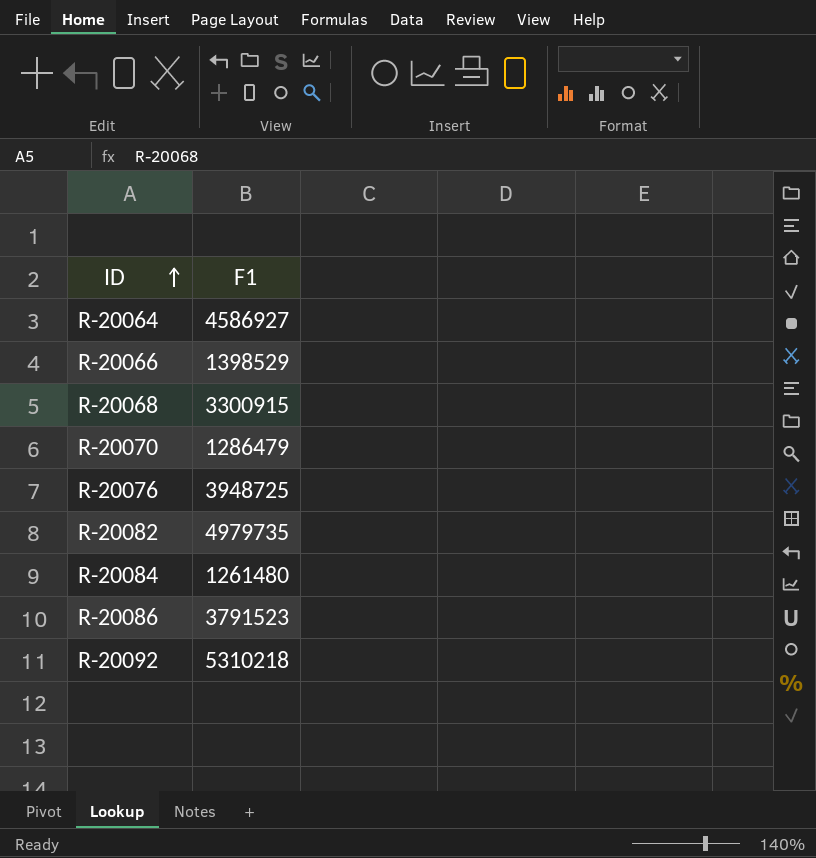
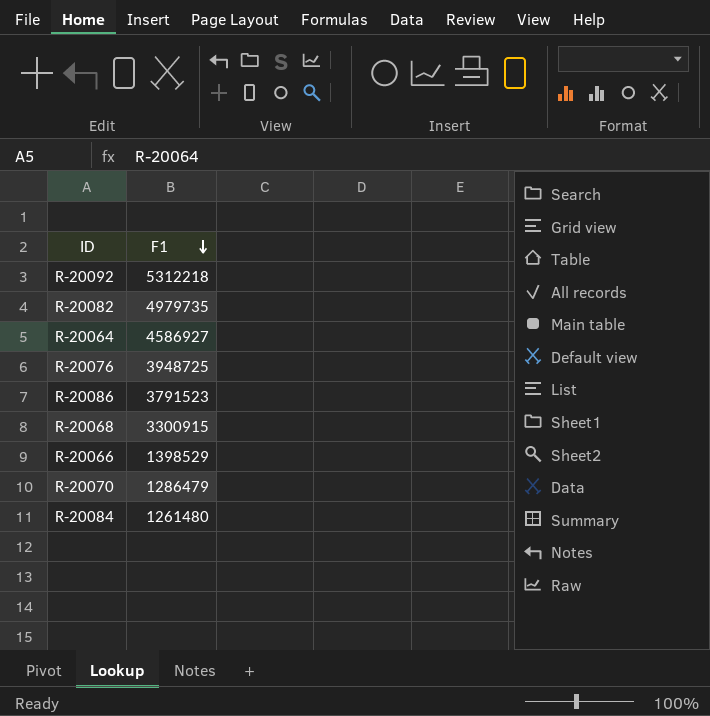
row order: ID ascending -> F1 descending
R-20092 | F1: 5310218 -> 5312218

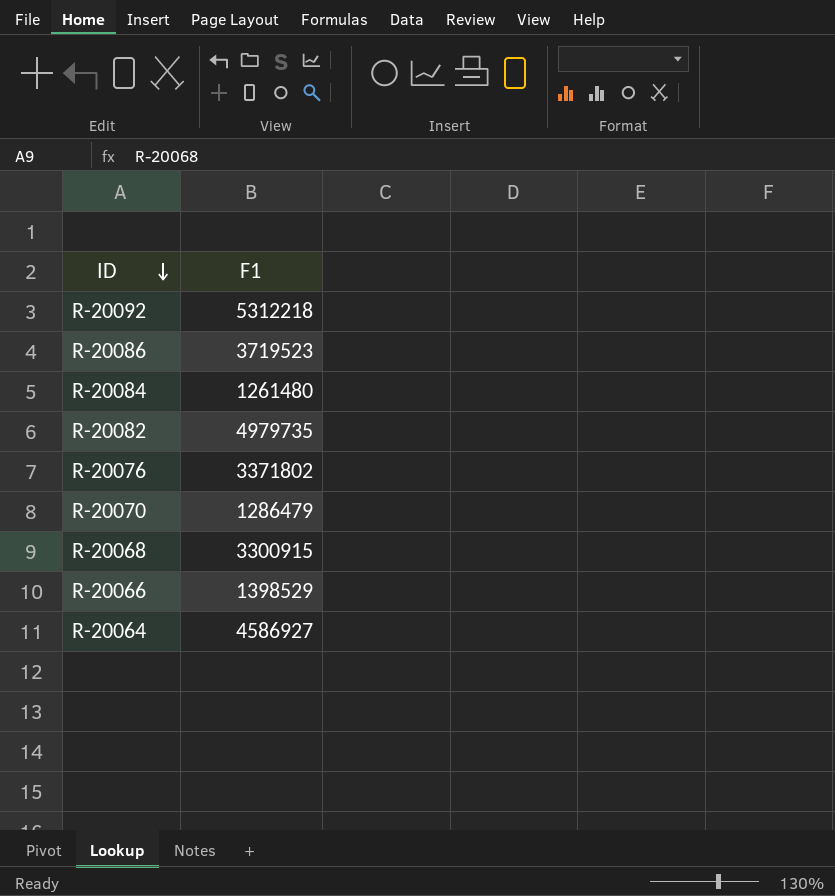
row order: F1 descending -> ID descending
R-20086 | F1: 3791523 -> 3719523
R-20076 | F1: 3948725 -> 3371802

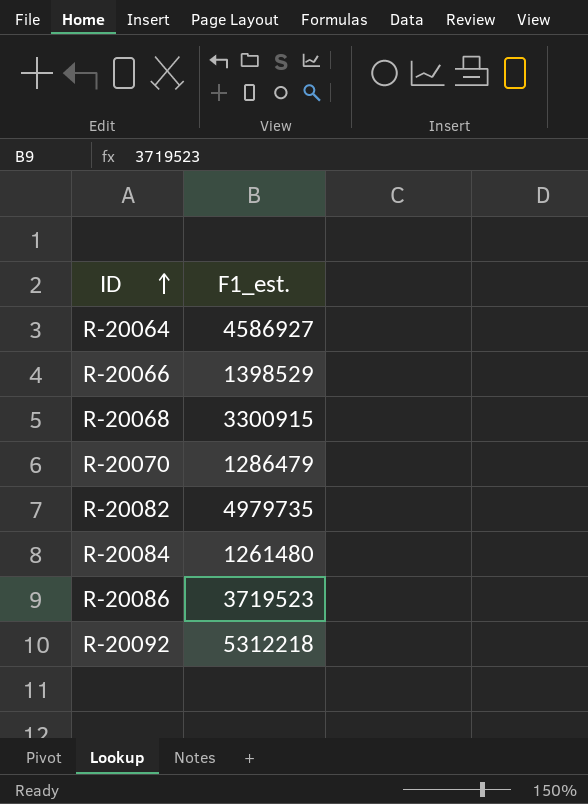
row order: ID descending -> ID ascending
column name: F1 -> F1_est.
row R-20076: 3371802 -> none

